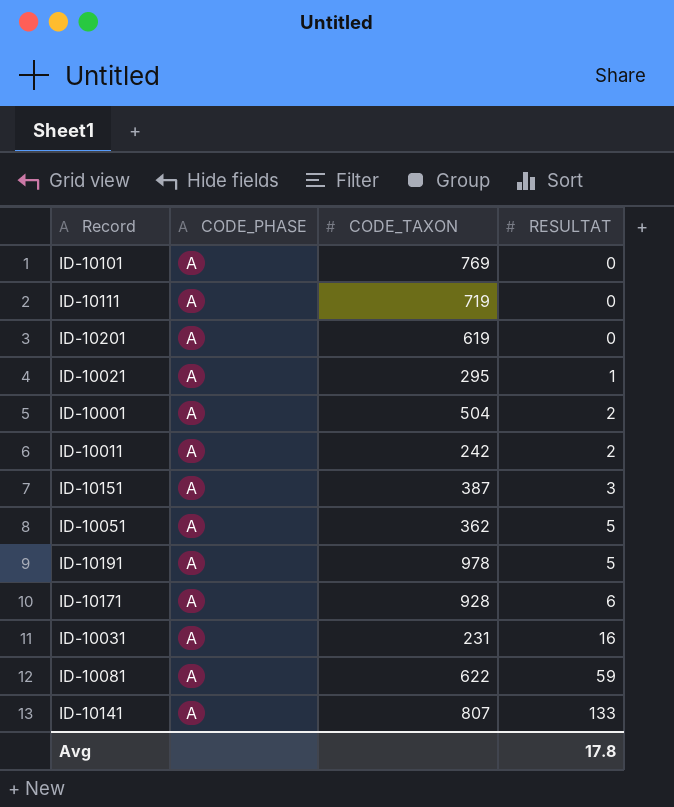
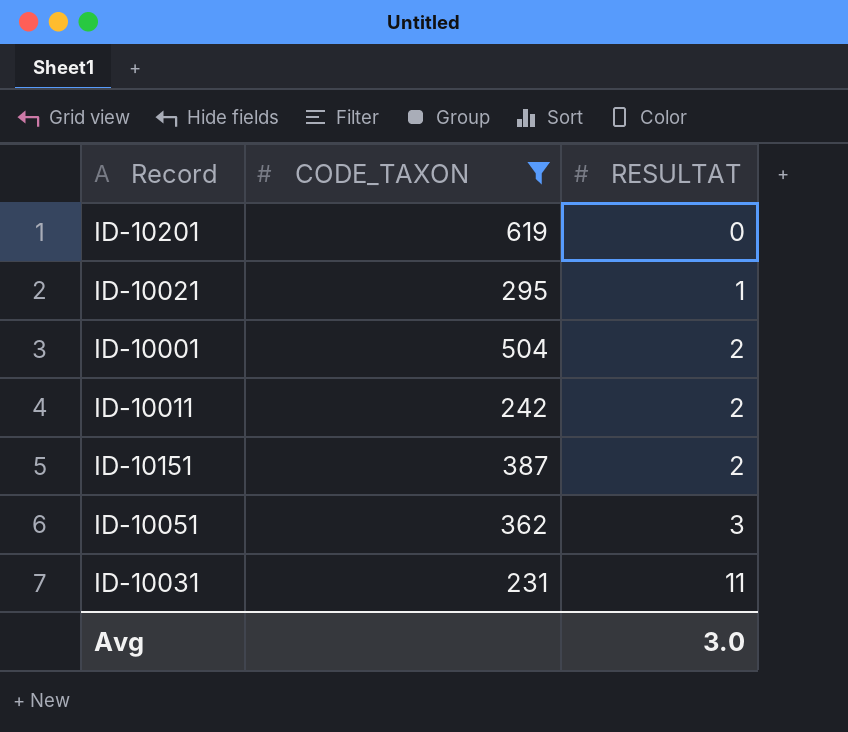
filter: none -> CODE_TAXON <= 619
column CODE_PHASE | position: 2 -> none
ID-10151 | RESULTAT: 3 -> 2
ID-10051 | RESULTAT: 5 -> 3
ID-10031 | RESULTAT: 16 -> 11
Avg | RESULTAT: 17.8 -> 3.0

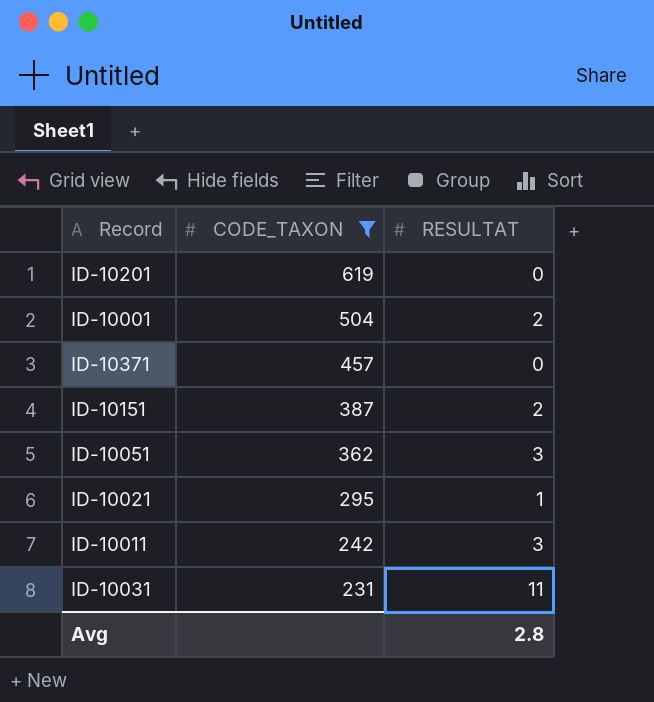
row order: RESULTAT ascending -> CODE_TAXON descending
row ID-10371: none -> 457 | 0
ID-10011 | RESULTAT: 2 -> 3
Avg | RESULTAT: 3.0 -> 2.8

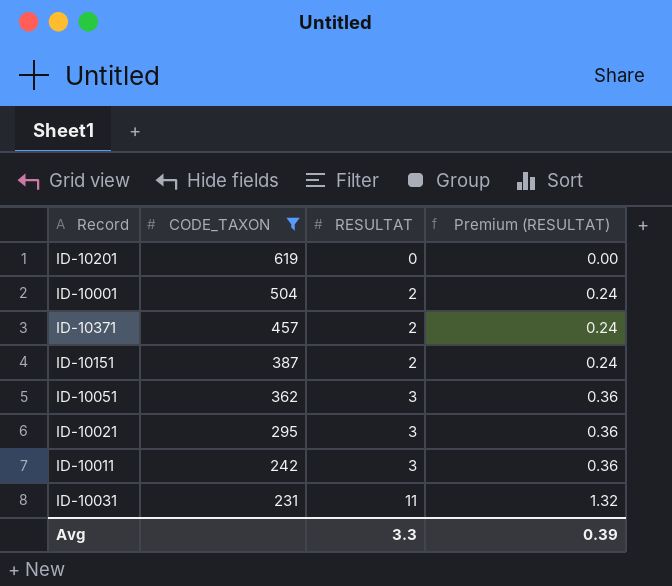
column Premium (RESULTAT) | formula: none -> [RESULTAT] * 0.12
ID-10371 | RESULTAT: 0 -> 2
ID-10021 | RESULTAT: 1 -> 3
Avg | RESULTAT: 2.8 -> 3.3

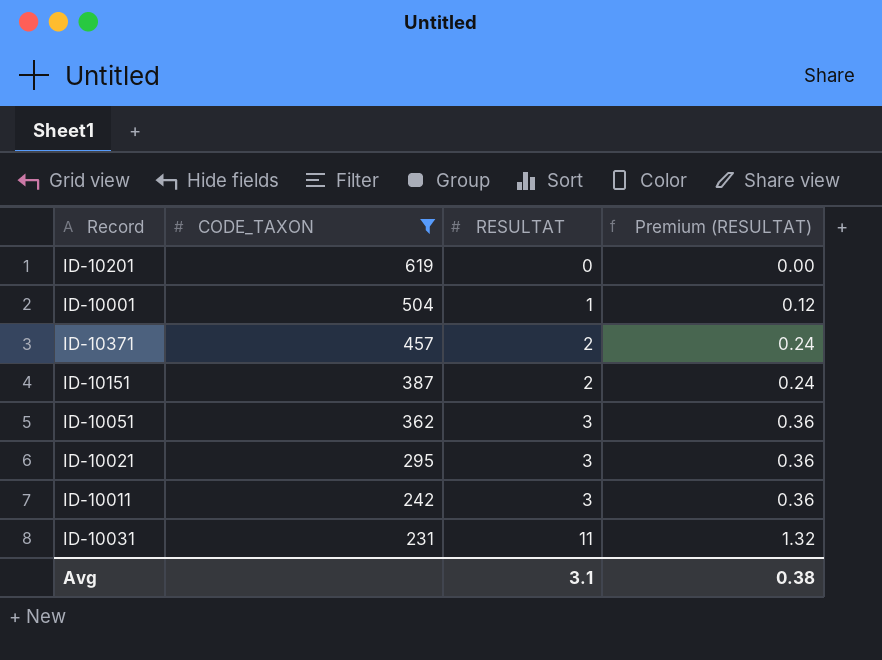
ID-10001 | RESULTAT: 2 -> 1
ID-10001 | Premium (RESULTAT): 0.24 -> 0.12
Avg | RESULTAT: 3.3 -> 3.1
Avg | Premium (RESULTAT): 0.39 -> 0.38

